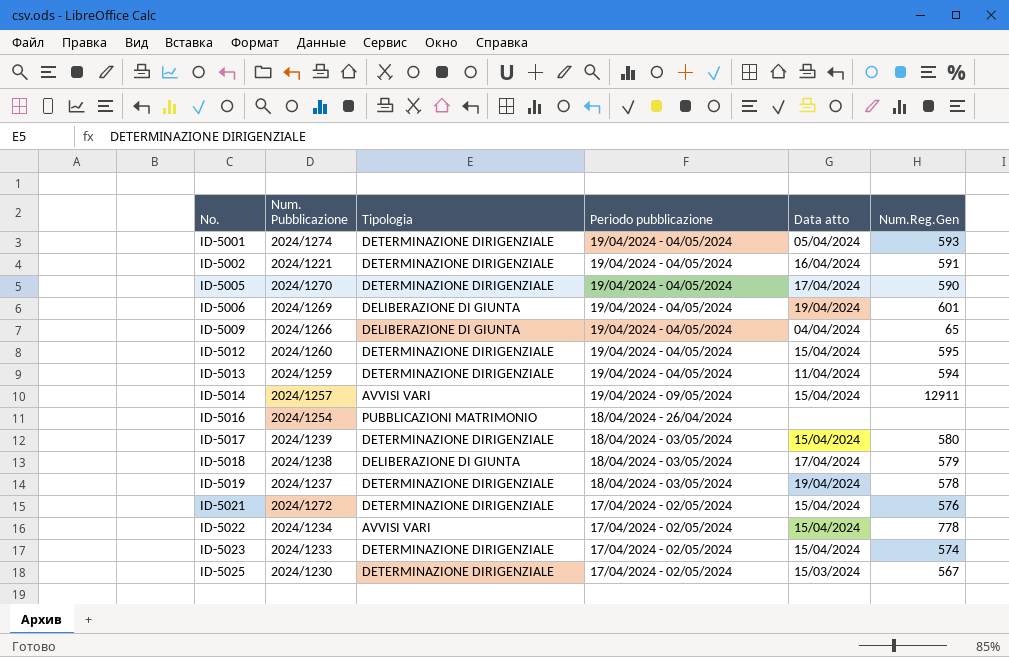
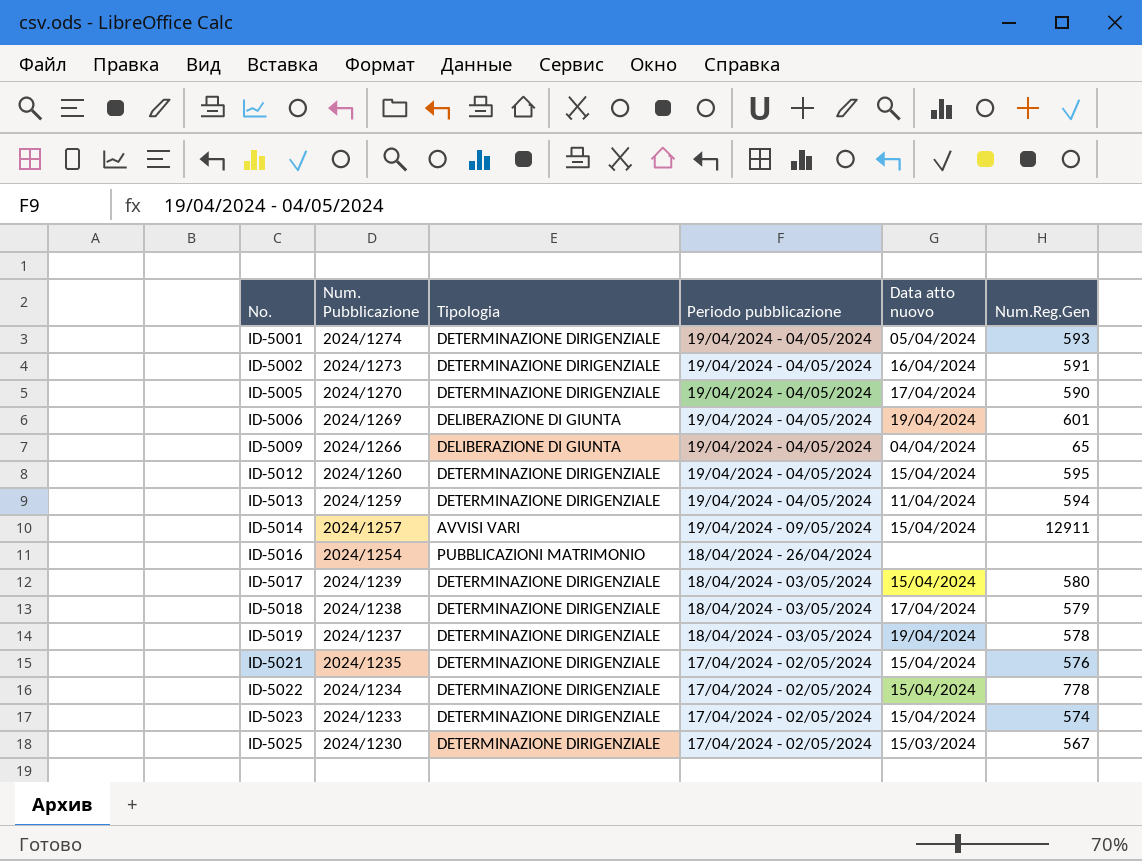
column name: Data atto -> Data atto nuovo
ID-5002 | Num. Pubblicazione: 2024/1221 -> 2024/1273
ID-5018 | Tipologia: DELIBERAZIONE DI GIUNTA -> DETERMINAZIONE DIRIGENZIALE
ID-5021 | Num. Pubblicazione: 2024/1272 -> 2024/1235
ID-5022 | Tipologia: AVVISI VARI -> DETERMINAZIONE DIRIGENZIALE

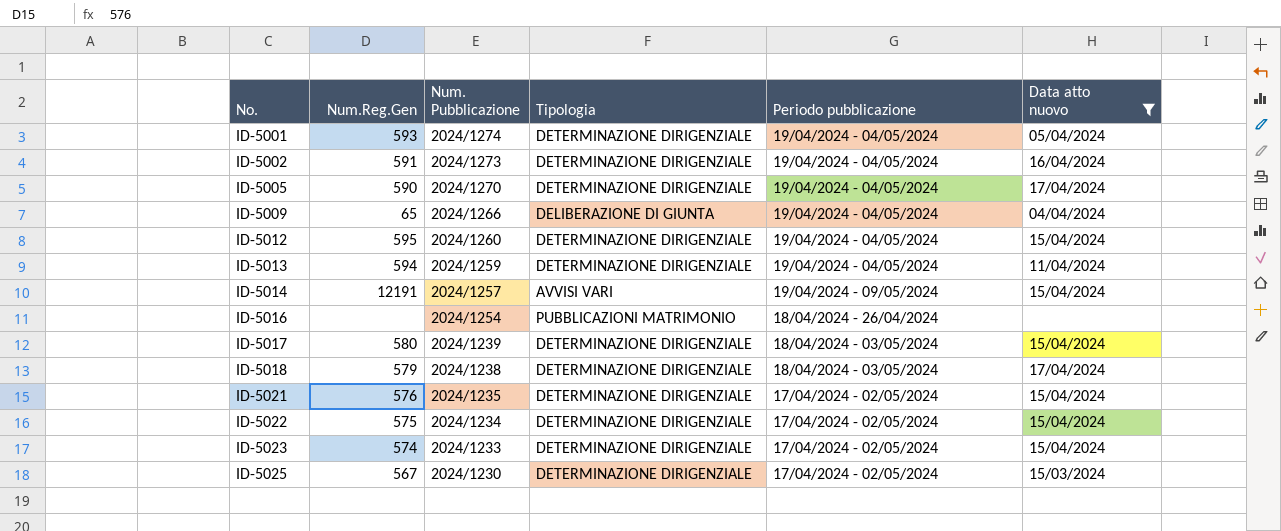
filter: none -> Data atto nuovo != 19/04/2024
column Num.Reg.Gen | position: 6 -> 2
ID-5014 | Num.Reg.Gen: 12911 -> 12191
ID-5022 | Num.Reg.Gen: 778 -> 575

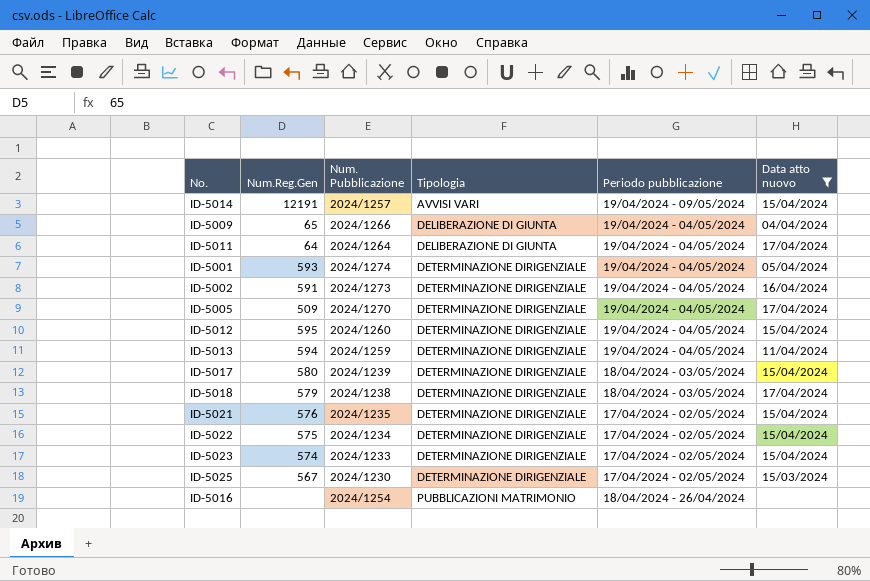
row order: No. ascending -> Tipologia ascending
row ID-5011: none -> 64 | 2024/1264 | DELIBERAZIONE DI GIUNTA | 19/04/2024 - 04/05/2024 | 17/04/2024
ID-5005 | Num.Reg.Gen: 590 -> 509

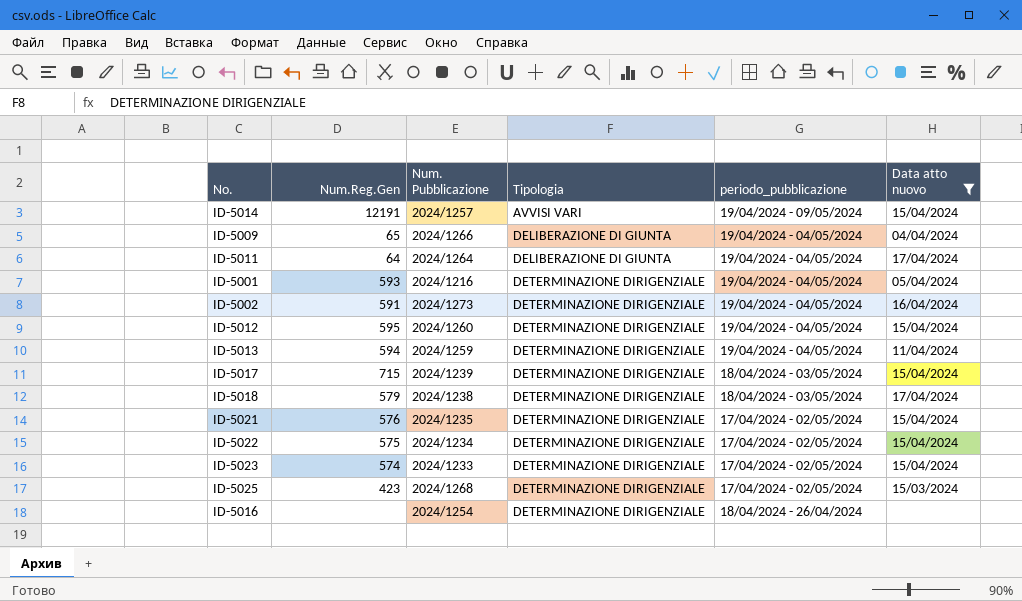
column name: Periodo pubblicazione -> periodo_pubblicazione
row ID-5005: 509 | 2024/1270 | DETERMINAZIONE DIRIGENZIALE | 19/04/2024 - 04/05/2024 | 17/04/2024 -> none
ID-5001 | Num. Pubblicazione: 2024/1274 -> 2024/1216
ID-5017 | Num.Reg.Gen: 580 -> 715
ID-5025 | Num.Reg.Gen: 567 -> 423
ID-5025 | Num. Pubblicazione: 2024/1230 -> 2024/1268
ID-5016 | Tipologia: PUBBLICAZIONI MATRIMONIO -> DETERMINAZIONE DIRIGENZIALE

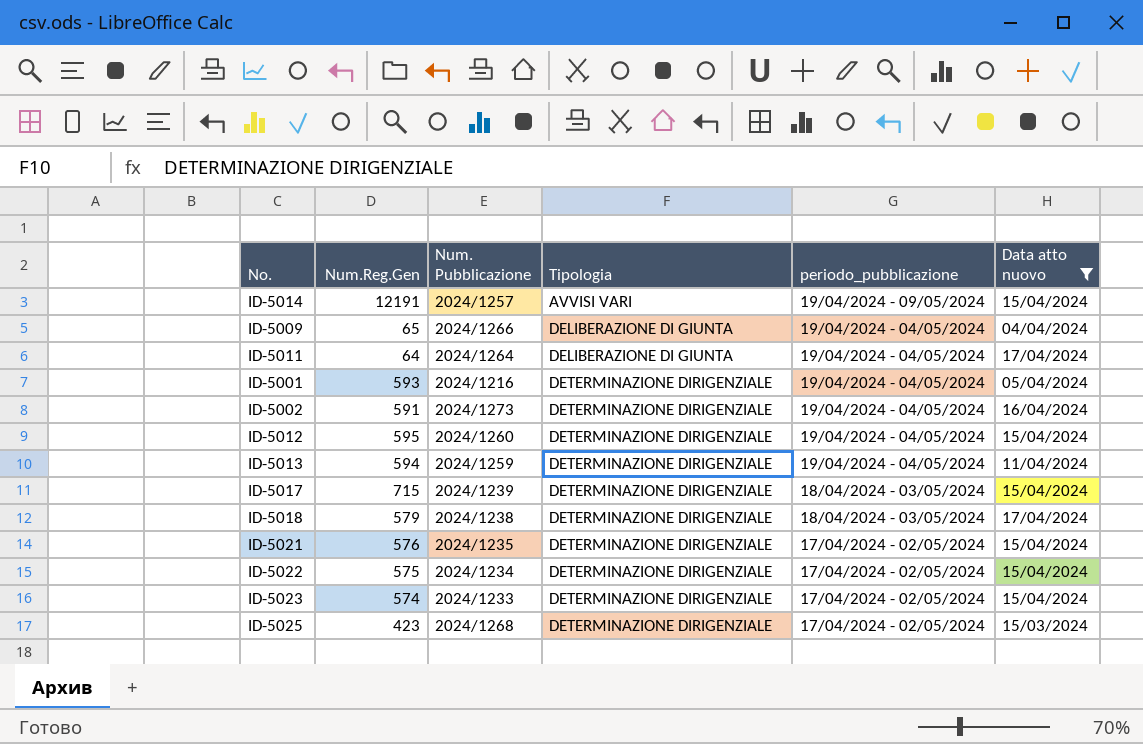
row ID-5016: none | 2024/1254 | DETERMINAZIONE DIRIGENZIALE | 18/04/2024 - 26/04/2024 | none -> none

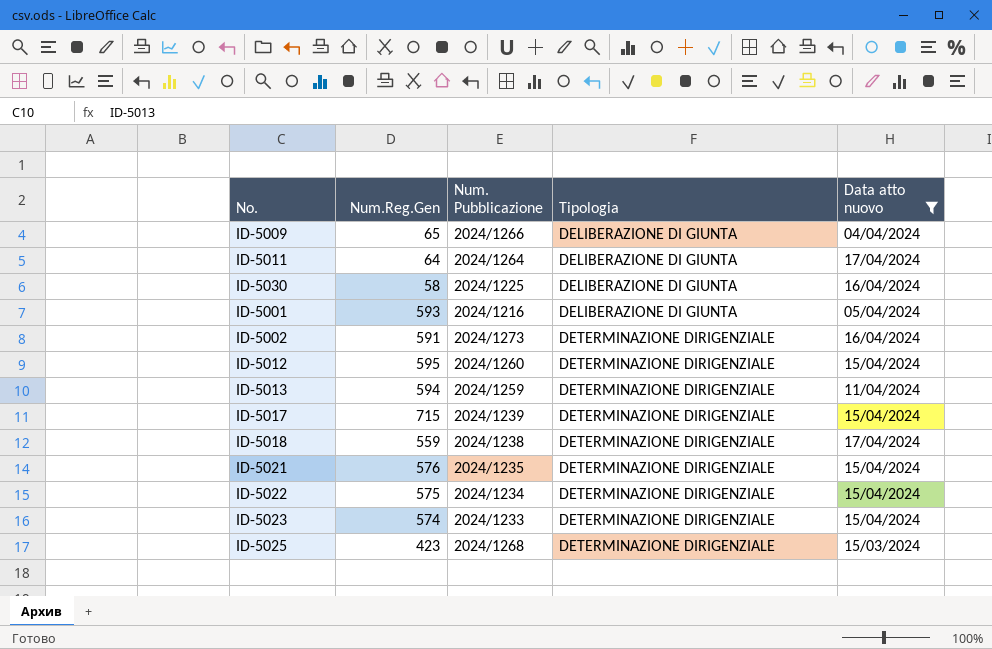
column periodo_pubblicazione | position: 5 -> none
row ID-5014: 12191 | 2024/1257 | AVVISI VARI | 19/04/2024 - 09/05/2024 | 15/04/2024 -> none
row ID-5030: none -> 58 | 2024/1225 | DELIBERAZIONE DI GIUNTA | 16/04/2024
ID-5001 | Tipologia: DETERMINAZIONE DIRIGENZIALE -> DELIBERAZIONE DI GIUNTA
ID-5018 | Num.Reg.Gen: 579 -> 559

